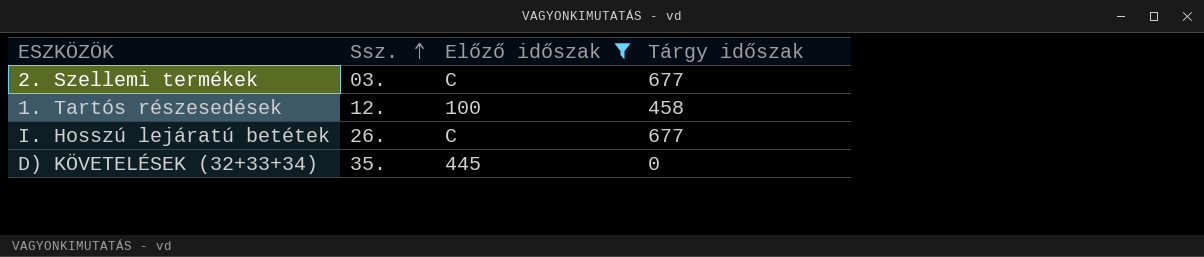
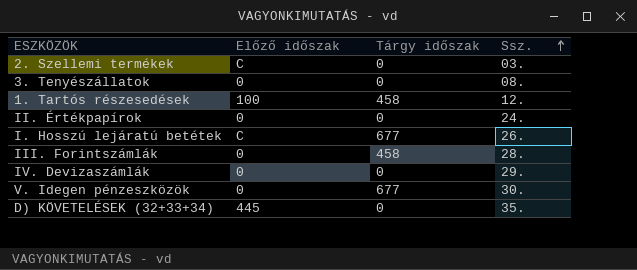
filter: Előző időszak != 0 -> none
column Ssz. | position: 2 -> 4
2. Szellemi termékek | Tárgy időszak: 677 -> 0

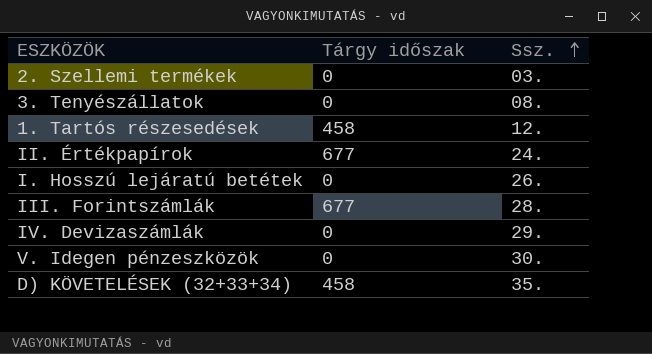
column Előző időszak | position: 2 -> none
II. Értékpapírok | Tárgy időszak: 0 -> 677
I. Hosszú lejáratú betétek | Tárgy időszak: 677 -> 0
III. Forintszámlák | Tárgy időszak: 458 -> 677
V. Idegen pénzeszközök | Tárgy időszak: 677 -> 0
D) KÖVETELÉSEK (32+33+34) | Tárgy időszak: 0 -> 458

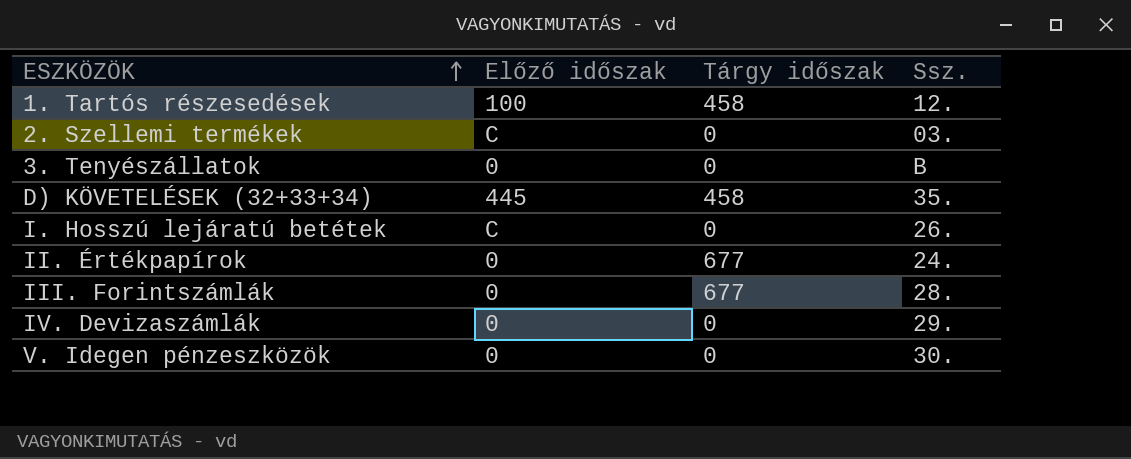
row order: Ssz. ascending -> ESZKÖZÖK ascending
column Előző időszak | position: none -> 2
3. Tenyészállatok | Ssz.: 08. -> B

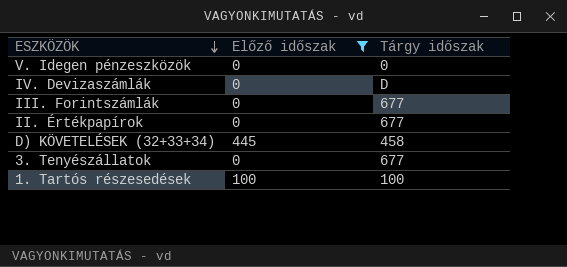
filter: none -> Előző időszak != C
row order: ESZKÖZÖK ascending -> ESZKÖZÖK descending
column Ssz. | position: 4 -> none
IV. Devizaszámlák | Tárgy időszak: 0 -> D
3. Tenyészállatok | Tárgy időszak: 0 -> 677
1. Tartós részesedések | Tárgy időszak: 458 -> 100

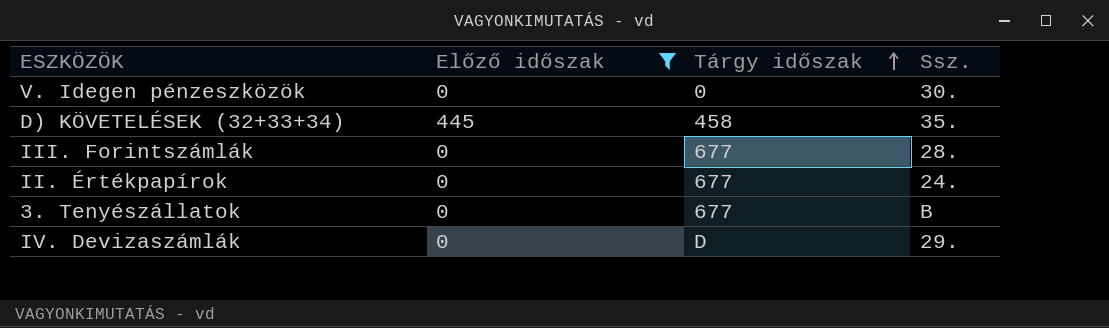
row order: ESZKÖZÖK descending -> Tárgy időszak ascending
column Ssz. | position: none -> 4
row 1. Tartós részesedések: 100 | 100 -> none

